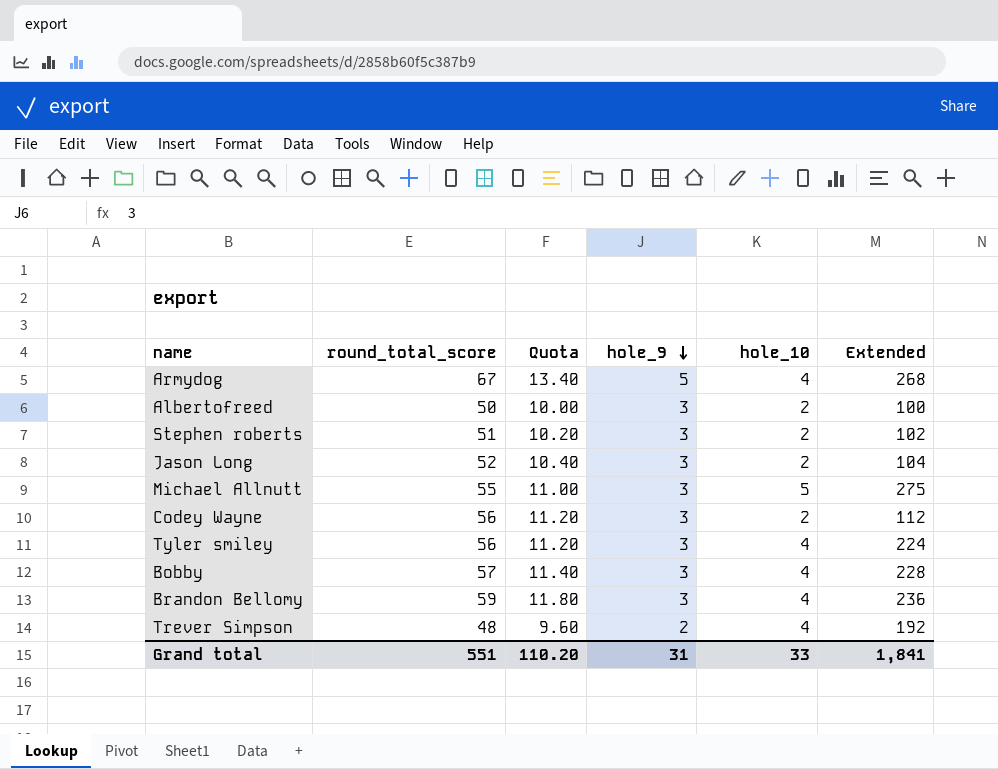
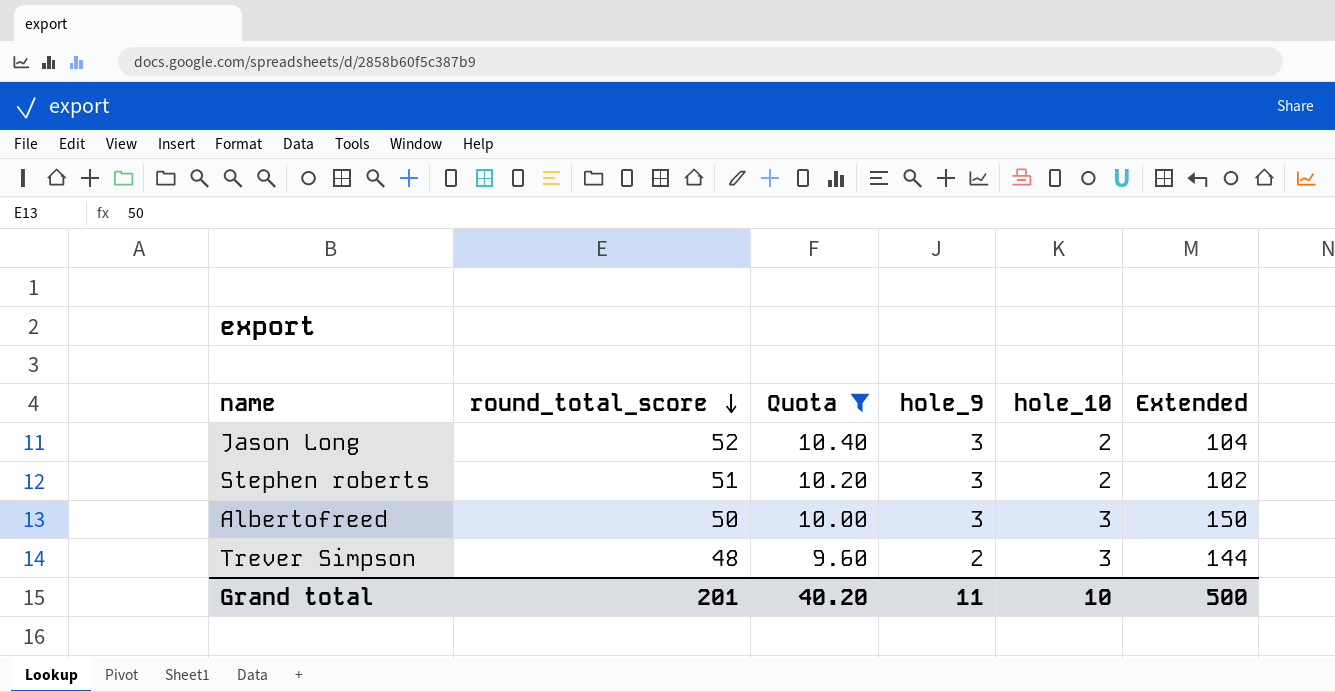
filter: none -> Quota <= 10.40
row order: hole_9 descending -> round_total_score descending
Albertofreed | hole_10: 2 -> 3
Albertofreed | Extended: 100 -> 150
Trever Simpson | hole_10: 4 -> 3
Trever Simpson | Extended: 192 -> 144
Grand total | round_total_score: 551 -> 201
Grand total | Quota: 110.20 -> 40.20
Grand total | hole_9: 31 -> 11
Grand total | hole_10: 33 -> 10
Grand total | Extended: 1,841 -> 500

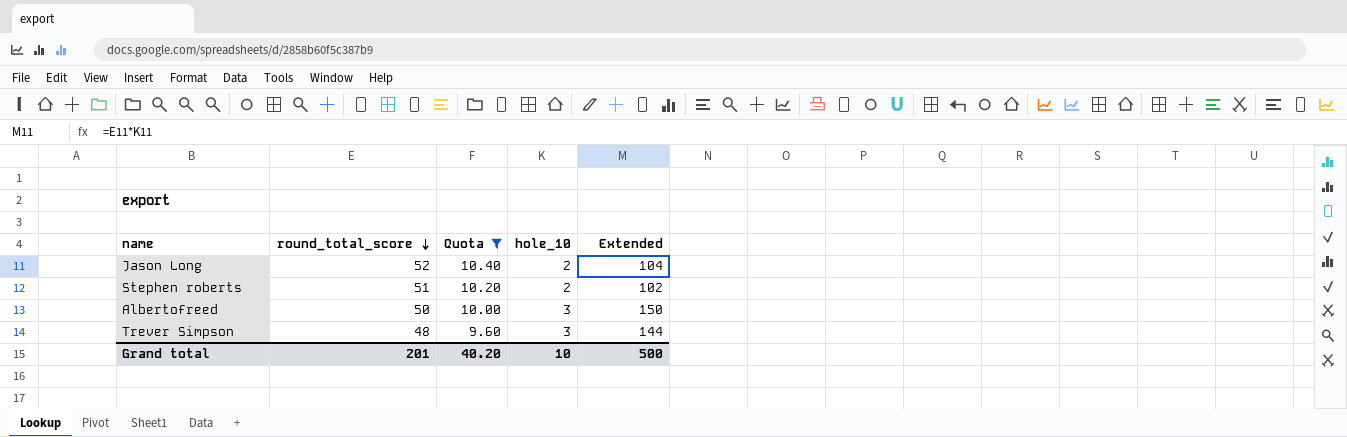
column hole_9 | position: 4 -> none

